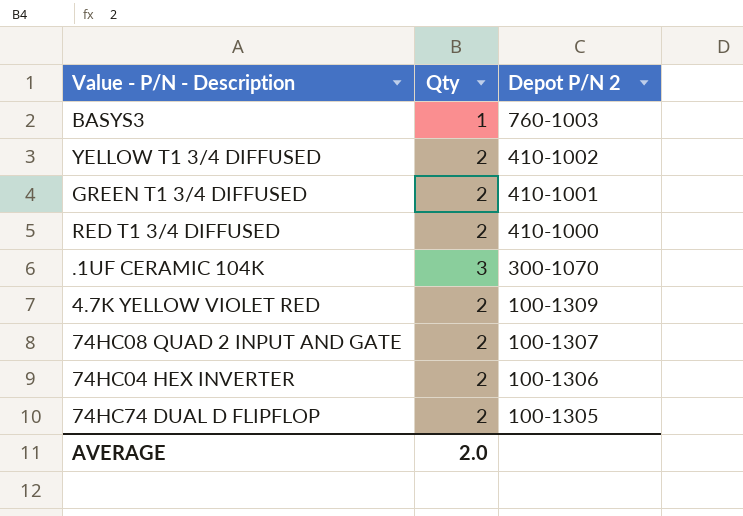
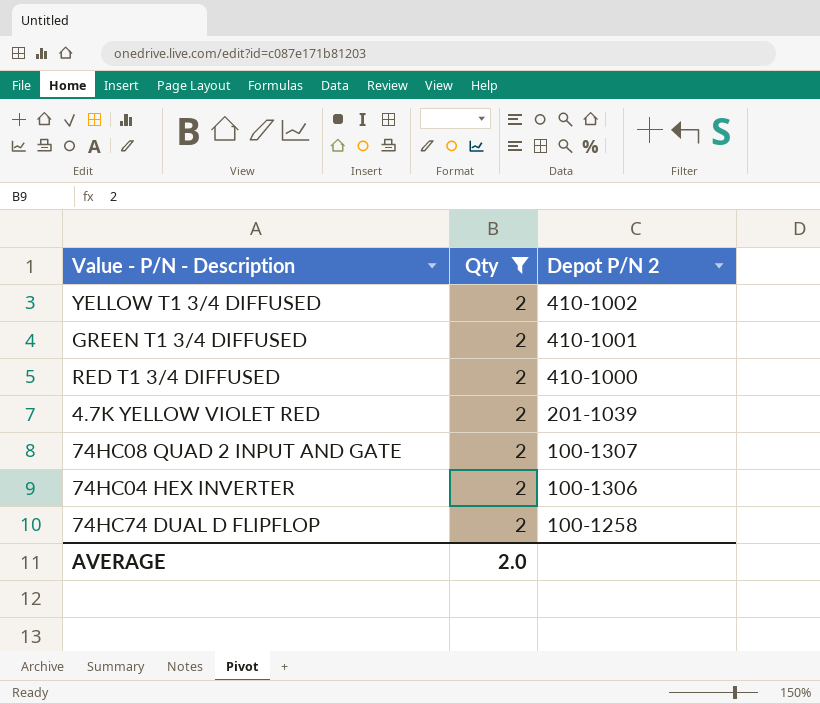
filter: none -> Qty = 2
4.7K YELLOW VIOLET RED | Depot P/N 2: 100-1309 -> 201-1039
74HC74 DUAL D FLIPFLOP | Depot P/N 2: 100-1305 -> 100-1258

